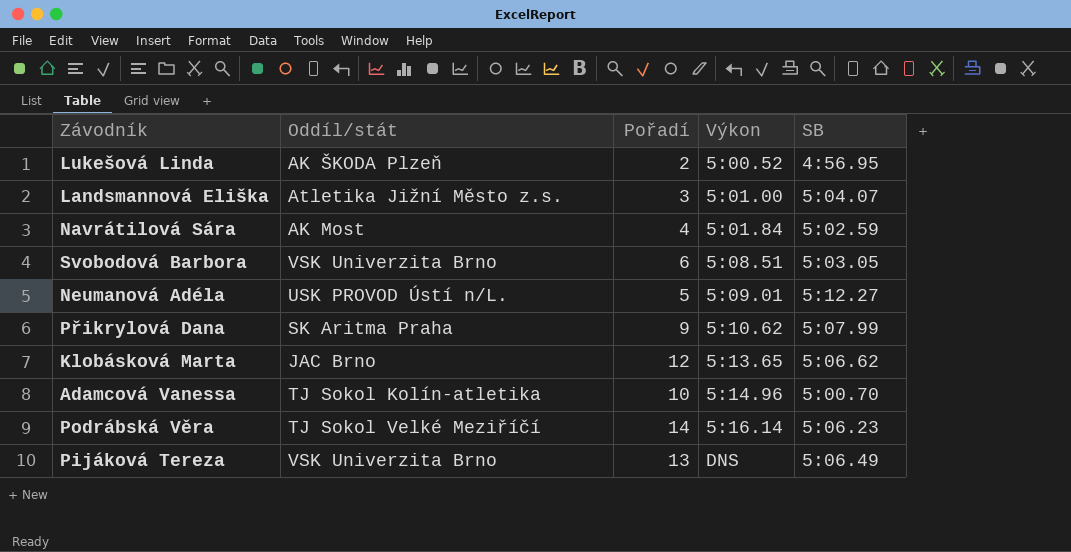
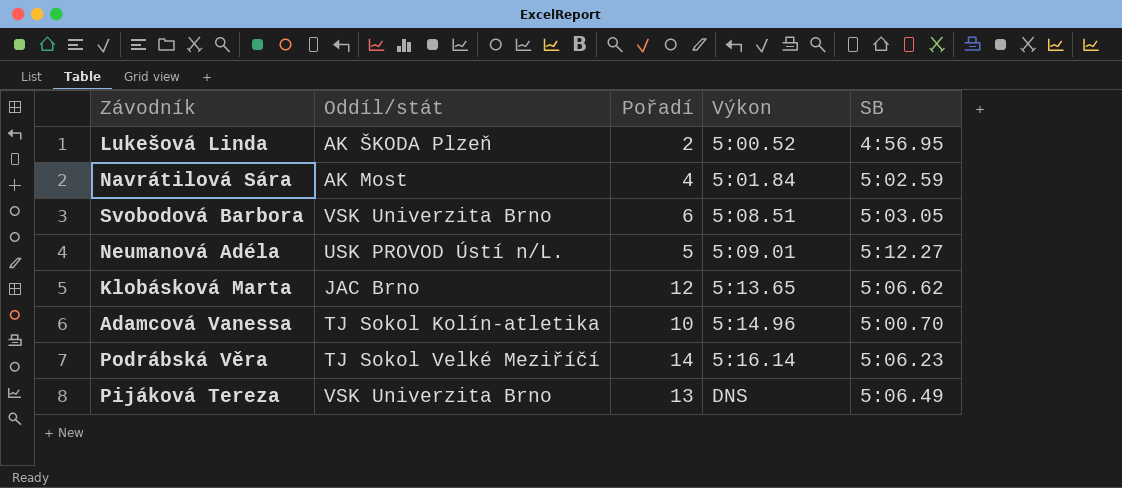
row Landsmannová Eliška: Atletika Jižní Město z.s. | 3 | 5:01.00 | 5:04.07 -> none
row Přikrylová Dana: SK Aritma Praha | 9 | 5:10.62 | 5:07.99 -> none

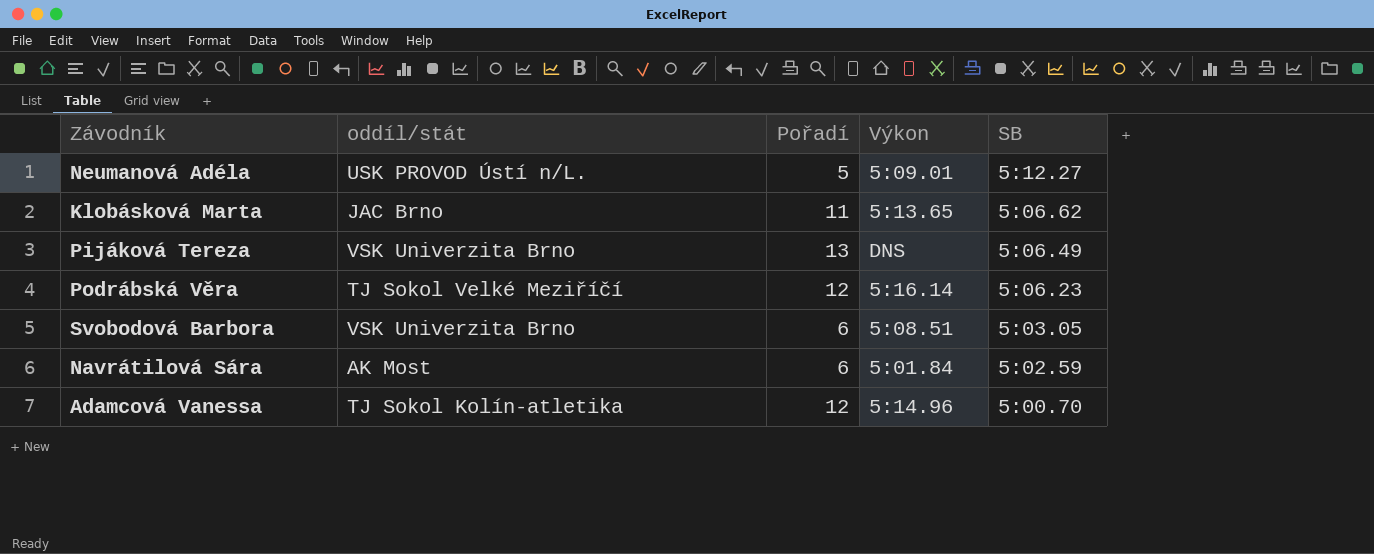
row order: Výkon ascending -> SB descending
column name: Oddíl/stát -> oddíl/stát
row Lukešová Linda: AK ŠKODA Plzeň | 2 | 5:00.52 | 4:56.95 -> none
Klobásková Marta | Pořadí: 12 -> 11
Podrábská Věra | Pořadí: 14 -> 12
Navrátilová Sára | Pořadí: 4 -> 6
Adamcová Vanessa | Pořadí: 10 -> 12

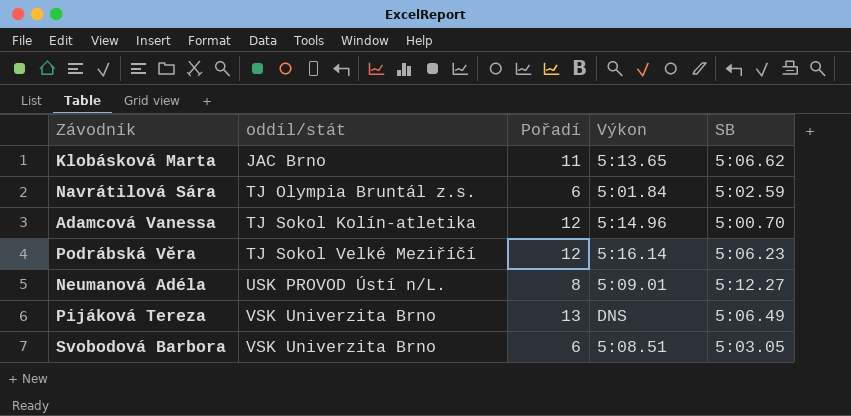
row order: SB descending -> oddíl/stát ascending
Navrátilová Sára | oddíl/stát: AK Most -> TJ Olympia Bruntál z.s.
Neumanová Adéla | Pořadí: 5 -> 8

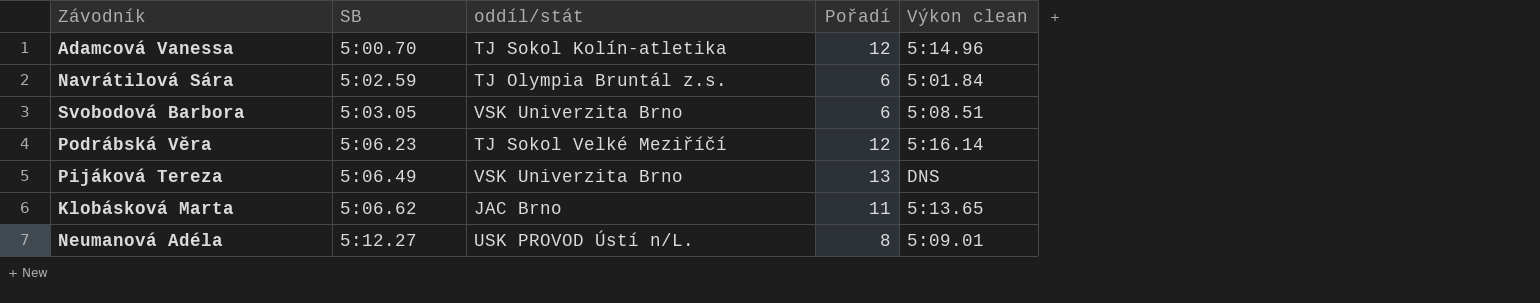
row order: oddíl/stát ascending -> SB ascending
column SB | position: 5 -> 2
column name: Výkon -> Výkon clean

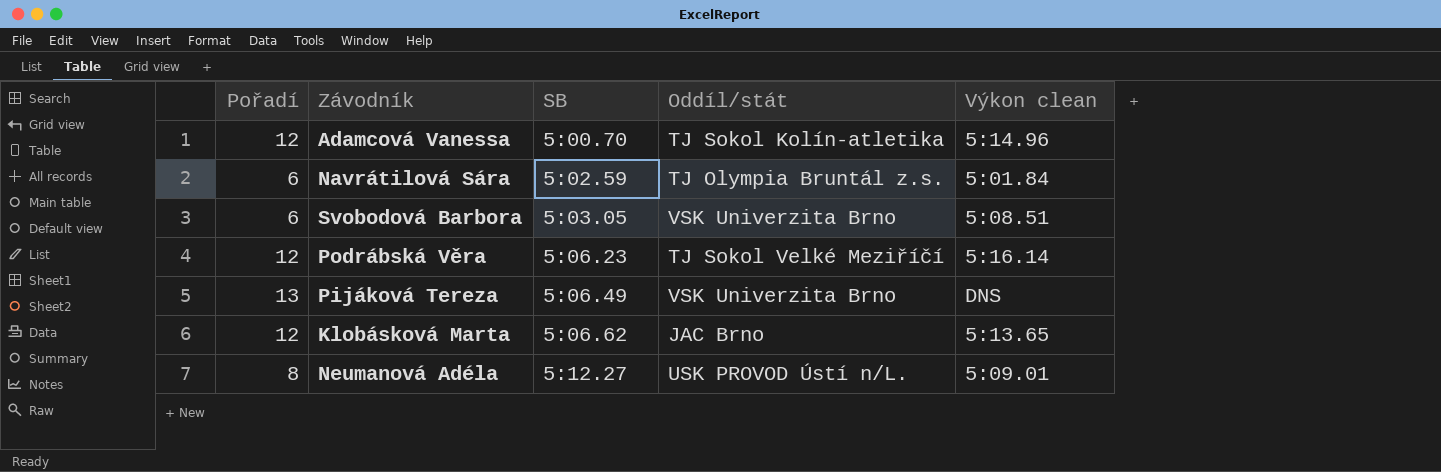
column Pořadí | position: 4 -> 1
column name: oddíl/stát -> Oddíl/stát
Klobásková Marta | Pořadí: 11 -> 12

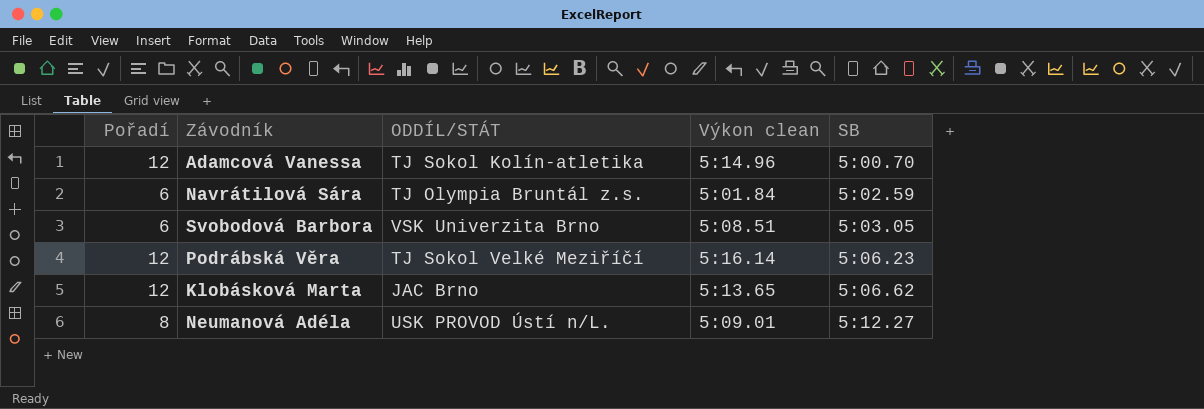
column name: Oddíl/stát -> ODDÍL/STÁT
column SB | position: 3 -> 5
row Pijáková Tereza: 13 | 5:06.49 | VSK Univerzita Brno | DNS -> none

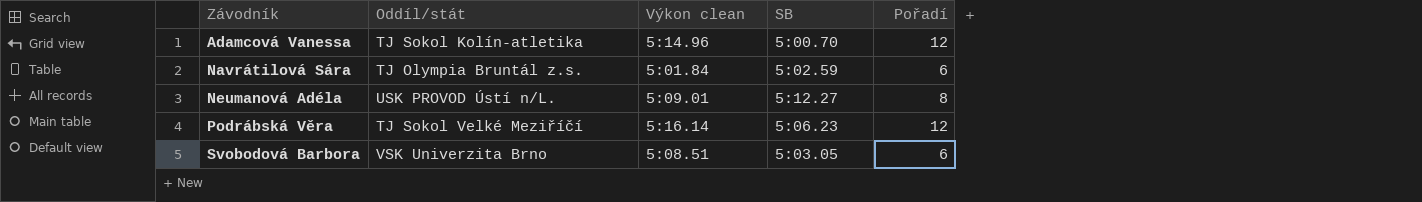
row order: SB ascending -> Závodník ascending
column name: ODDÍL/STÁT -> Oddíl/stát
column Pořadí | position: 1 -> 5
row Klobásková Marta: 12 | JAC Brno | 5:13.65 | 5:06.62 -> none

